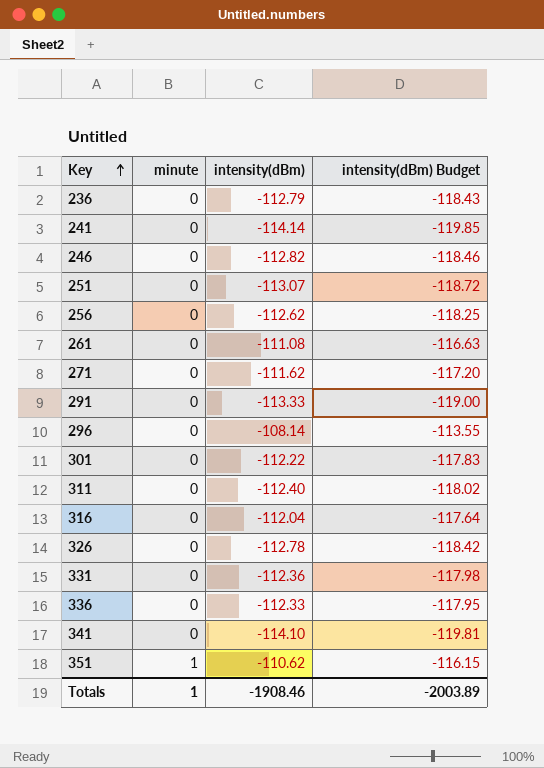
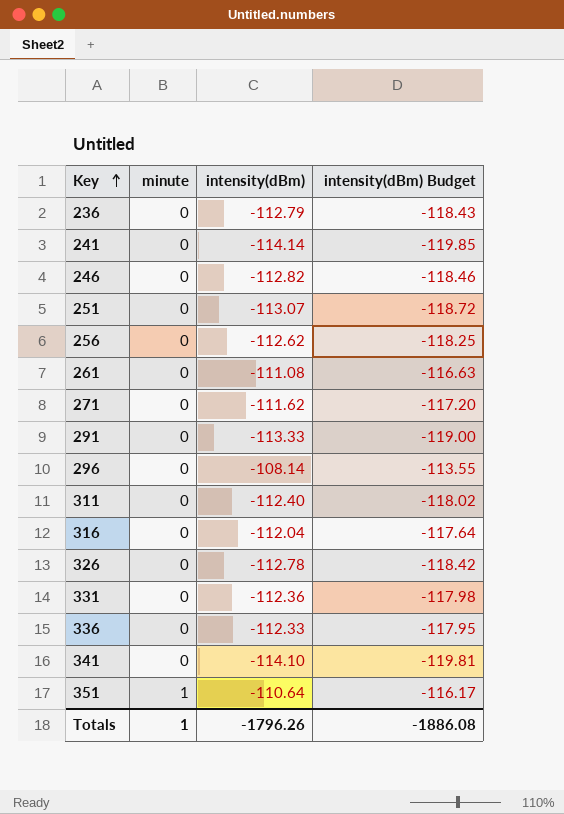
row 301: 0 | -112.22 | -117.83 -> none
351 | intensity(dBm): -110.62 -> -110.64
351 | intensity(dBm) Budget: -116.15 -> -116.17
Totals | intensity(dBm): -1908.46 -> -1796.26
Totals | intensity(dBm) Budget: -2003.89 -> -1886.08

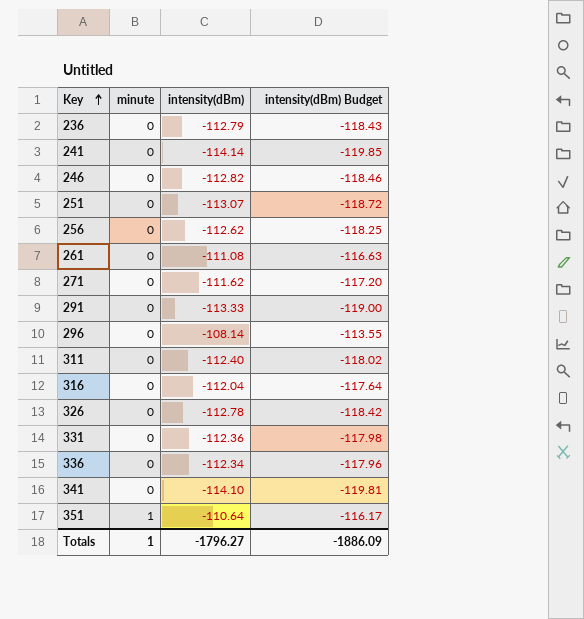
336 | intensity(dBm): -112.33 -> -112.34
336 | intensity(dBm) Budget: -117.95 -> -117.96
Totals | intensity(dBm): -1796.26 -> -1796.27
Totals | intensity(dBm) Budget: -1886.08 -> -1886.09

